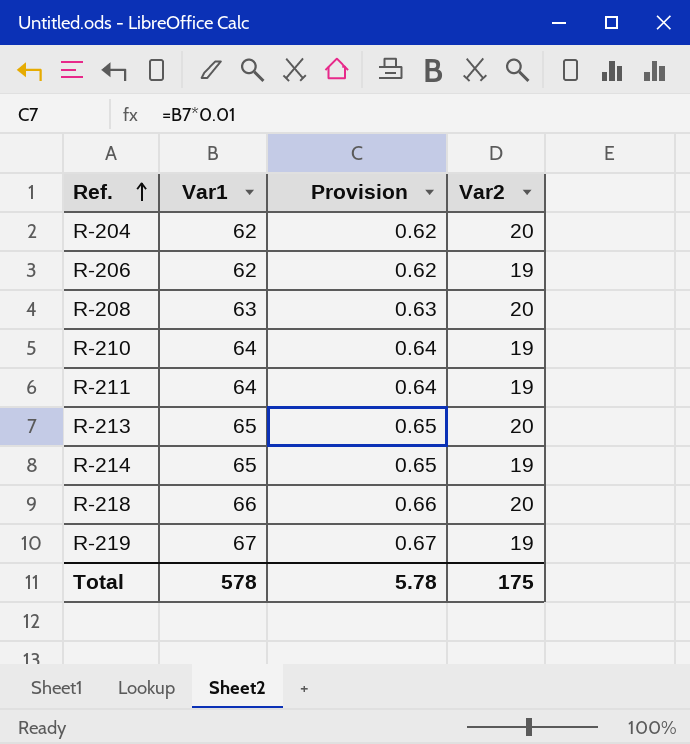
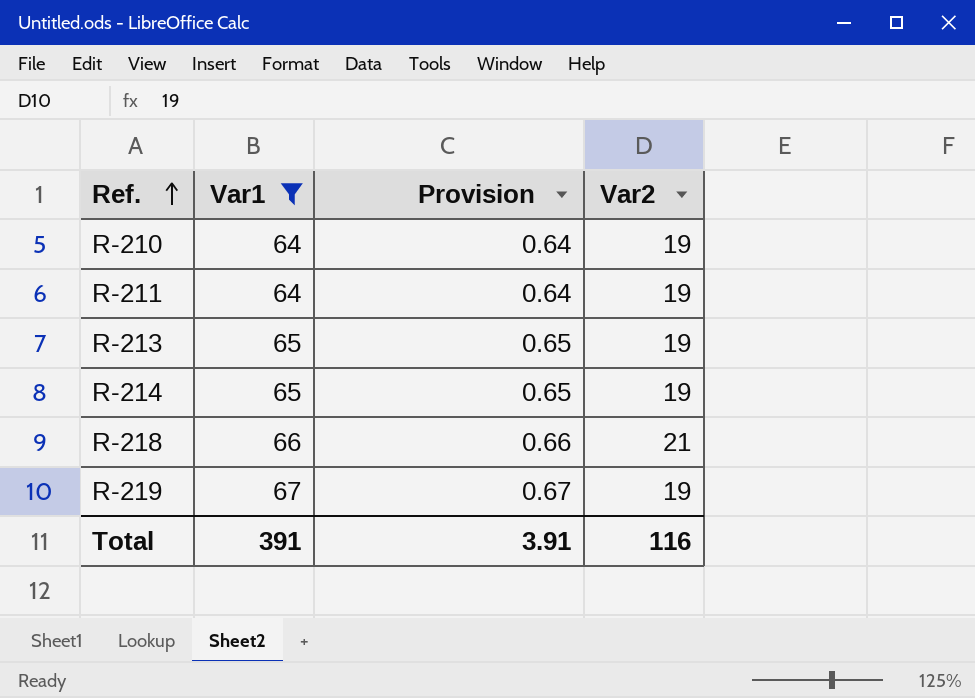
filter: none -> Var1 >= 64
R-213 | Var2: 20 -> 19
R-218 | Var2: 20 -> 21
Total | Var1: 578 -> 391
Total | Provision: 5.78 -> 3.91
Total | Var2: 175 -> 116

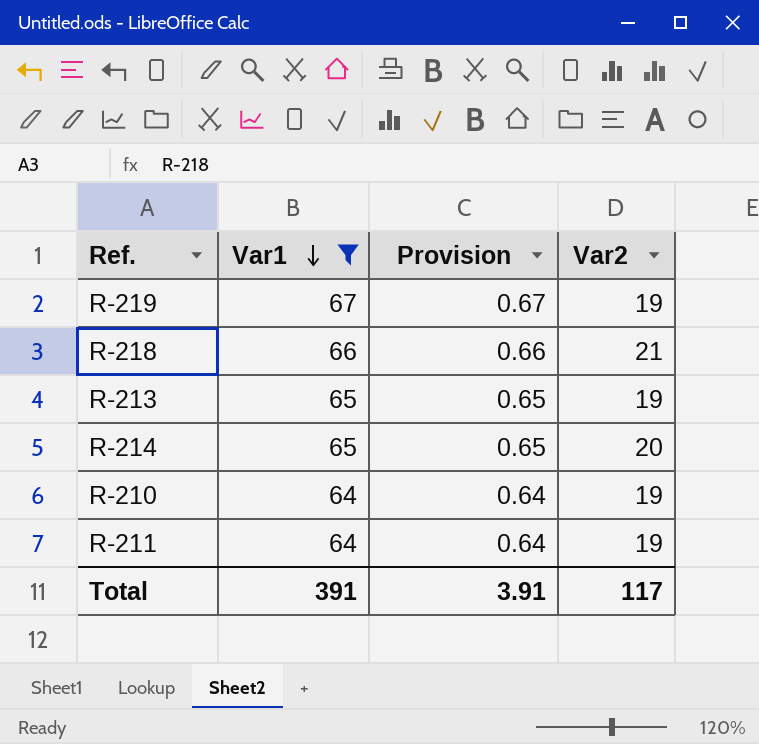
row order: Ref. ascending -> Var1 descending
R-214 | Var2: 19 -> 20
Total | Var2: 116 -> 117

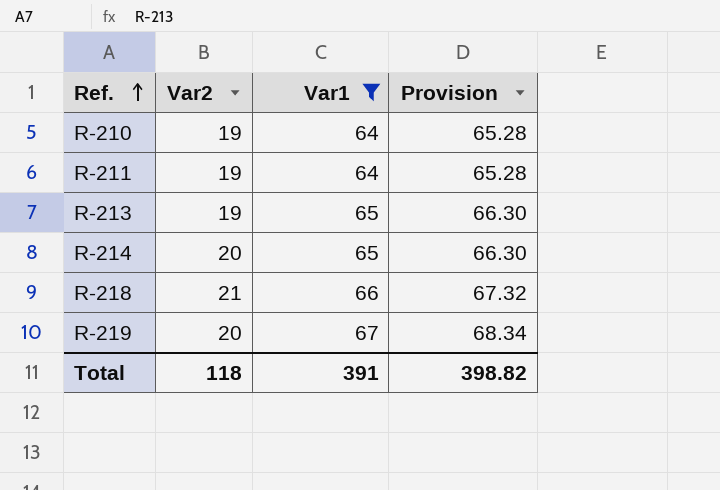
row order: Var1 descending -> Ref. ascending
column Var2 | position: 4 -> 2
column Provision | formula: [Var1] * 0.01 -> [Var1] * 1.02
R-219 | Var2: 19 -> 20
Total | Var2: 117 -> 118
Total | Provision: 3.91 -> 398.82

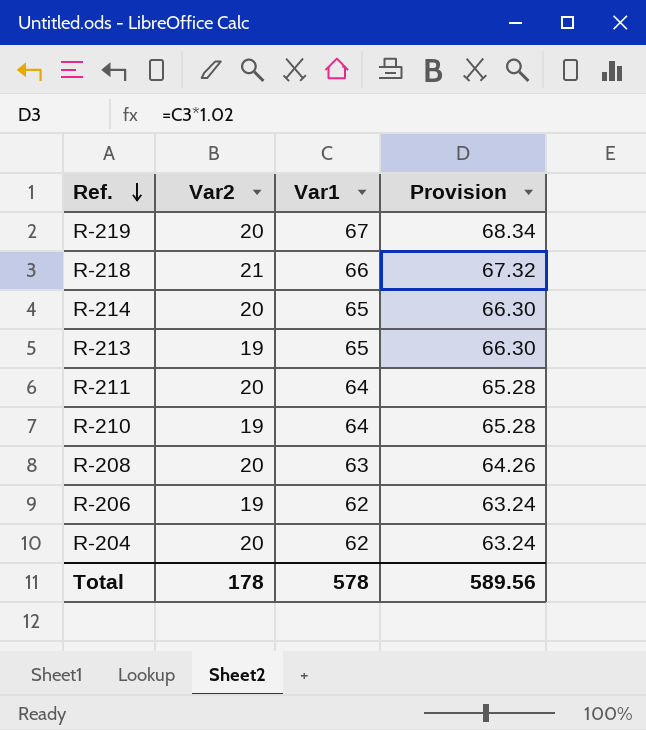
filter: Var1 >= 64 -> none
row order: Ref. ascending -> Ref. descending
R-211 | Var2: 19 -> 20
Total | Var2: 118 -> 178
Total | Var1: 391 -> 578
Total | Provision: 398.82 -> 589.56

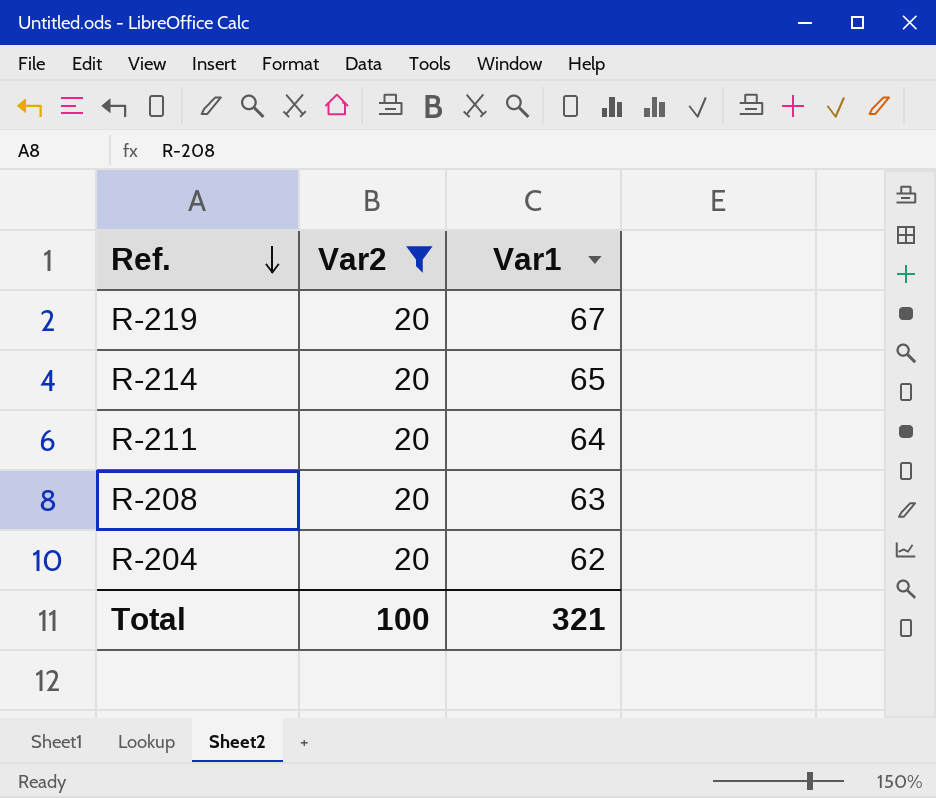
filter: none -> Var2 = 20
column Provision | formula: [Var1] * 1.02 -> none
Total | Var2: 178 -> 100
Total | Var1: 578 -> 321

